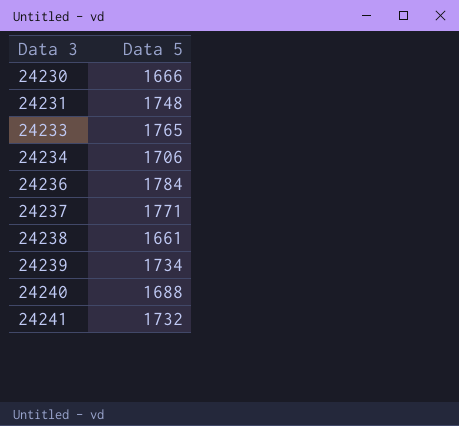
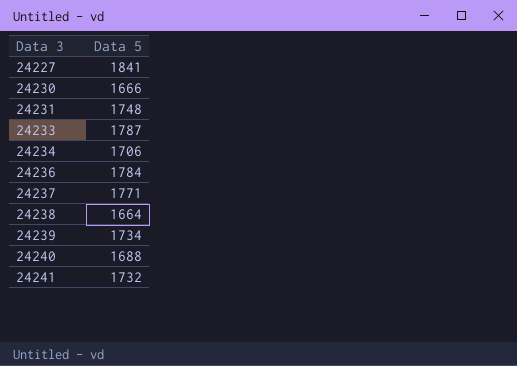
row 24227: none -> 1841
24233 | Data 5: 1765 -> 1787
24238 | Data 5: 1661 -> 1664

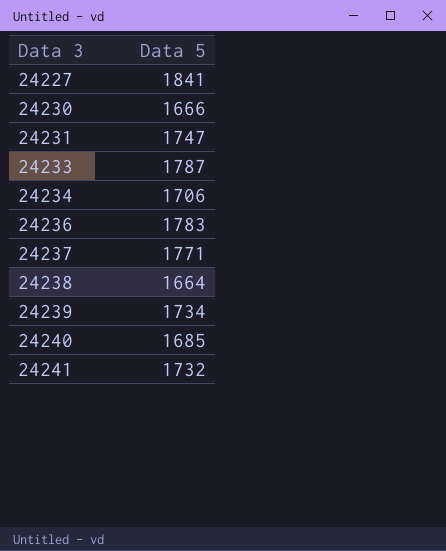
24231 | Data 5: 1748 -> 1747
24236 | Data 5: 1784 -> 1783
24240 | Data 5: 1688 -> 1685

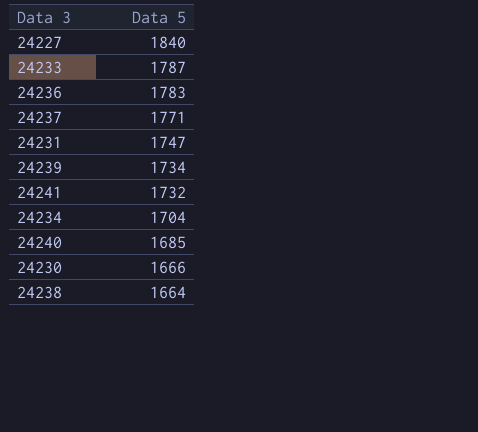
row order: Data 3 ascending -> Data 5 descending
24227 | Data 5: 1841 -> 1840
24234 | Data 5: 1706 -> 1704

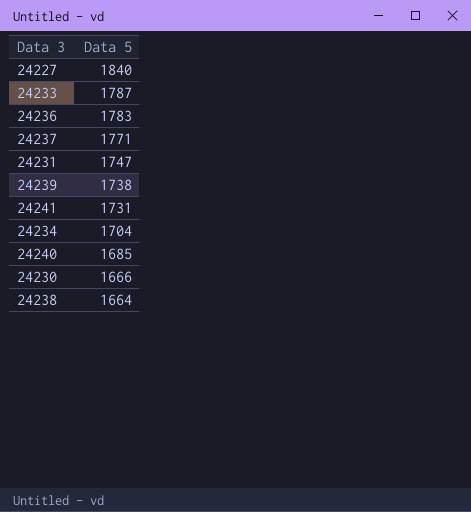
24239 | Data 5: 1734 -> 1738
24241 | Data 5: 1732 -> 1731

